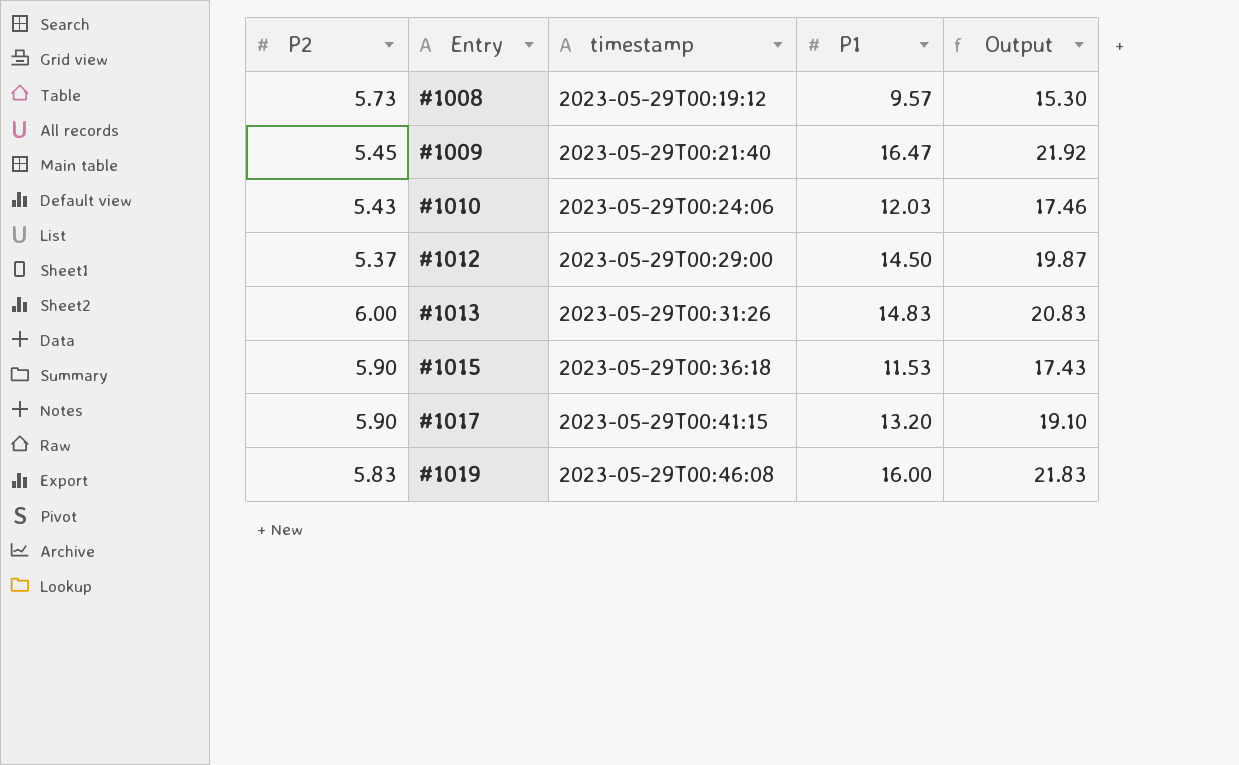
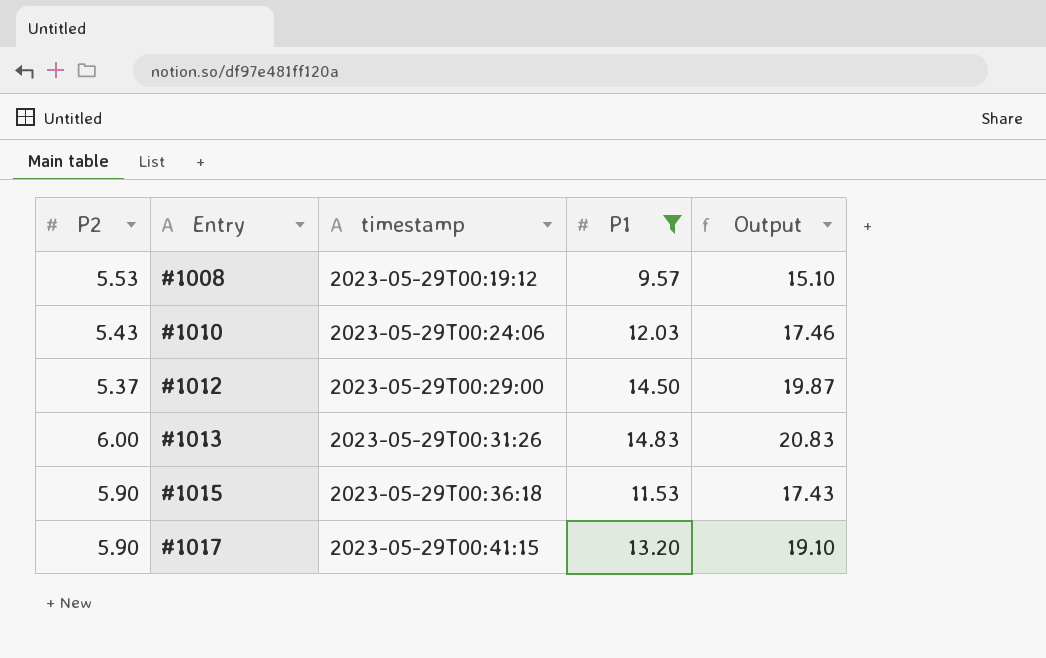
filter: none -> P1 <= 14.83
#1008 | P2: 5.73 -> 5.53
#1008 | Output: 15.30 -> 15.10

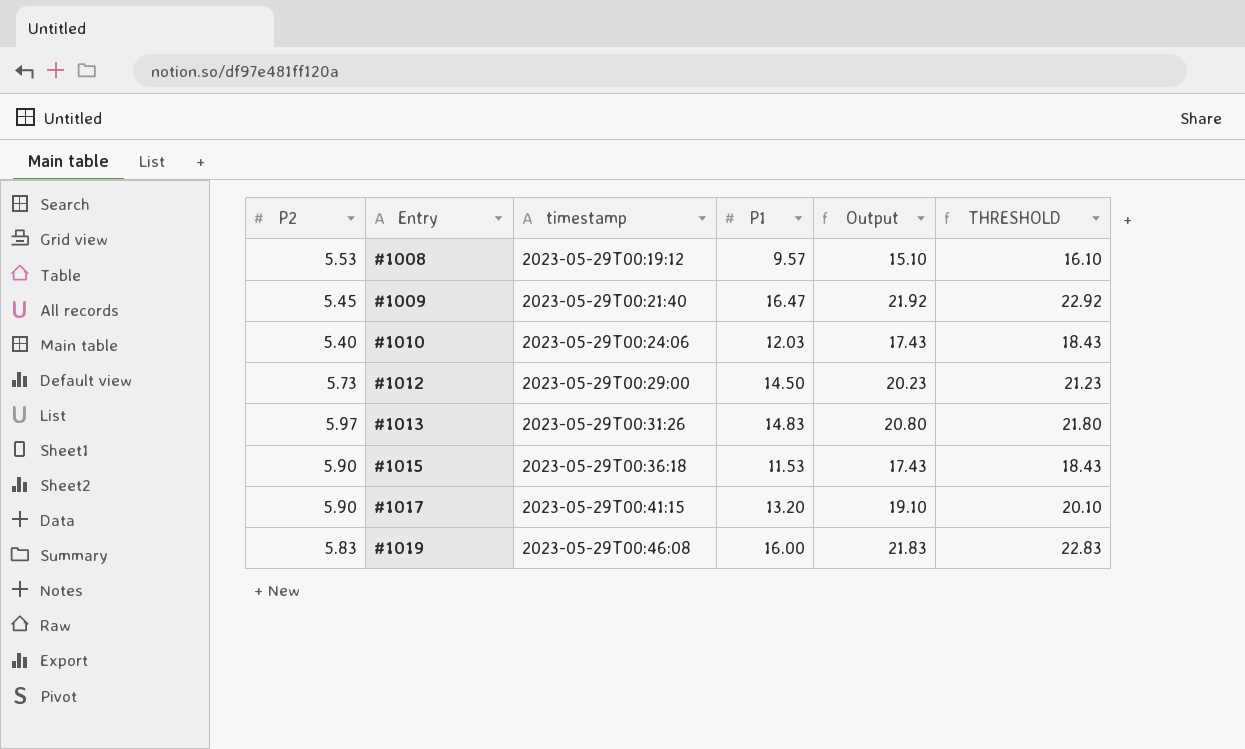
filter: P1 <= 14.83 -> none
column THRESHOLD | formula: none -> [Output] + 1
#1010 | P2: 5.43 -> 5.40
#1010 | Output: 17.46 -> 17.43
#1012 | P2: 5.37 -> 5.73
#1012 | Output: 19.87 -> 20.23
#1013 | P2: 6.00 -> 5.97
#1013 | Output: 20.83 -> 20.80

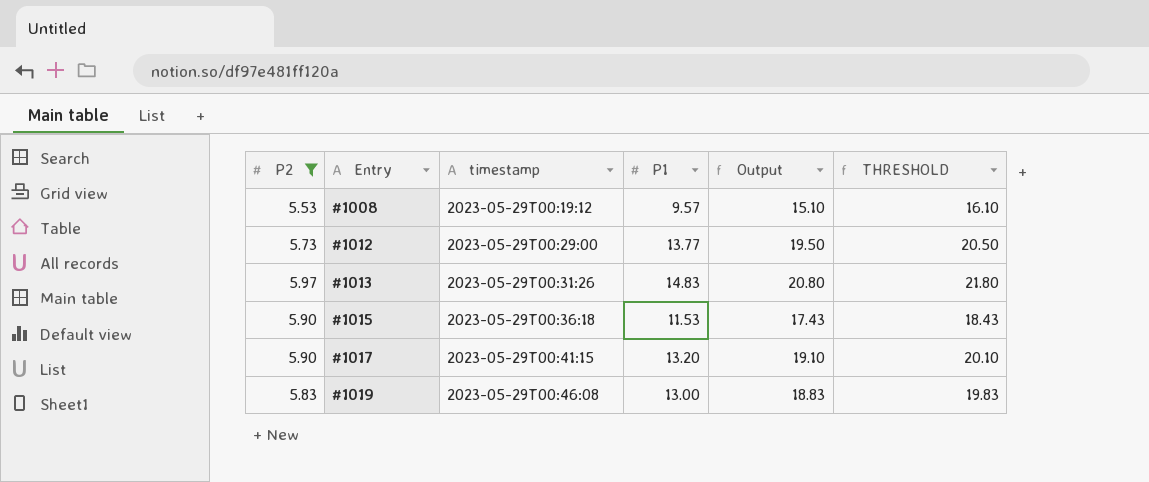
filter: none -> P2 >= 5.53
#1012 | P1: 14.50 -> 13.77
#1012 | Output: 20.23 -> 19.50
#1012 | THRESHOLD: 21.23 -> 20.50
#1019 | P1: 16.00 -> 13.00
#1019 | Output: 21.83 -> 18.83
#1019 | THRESHOLD: 22.83 -> 19.83

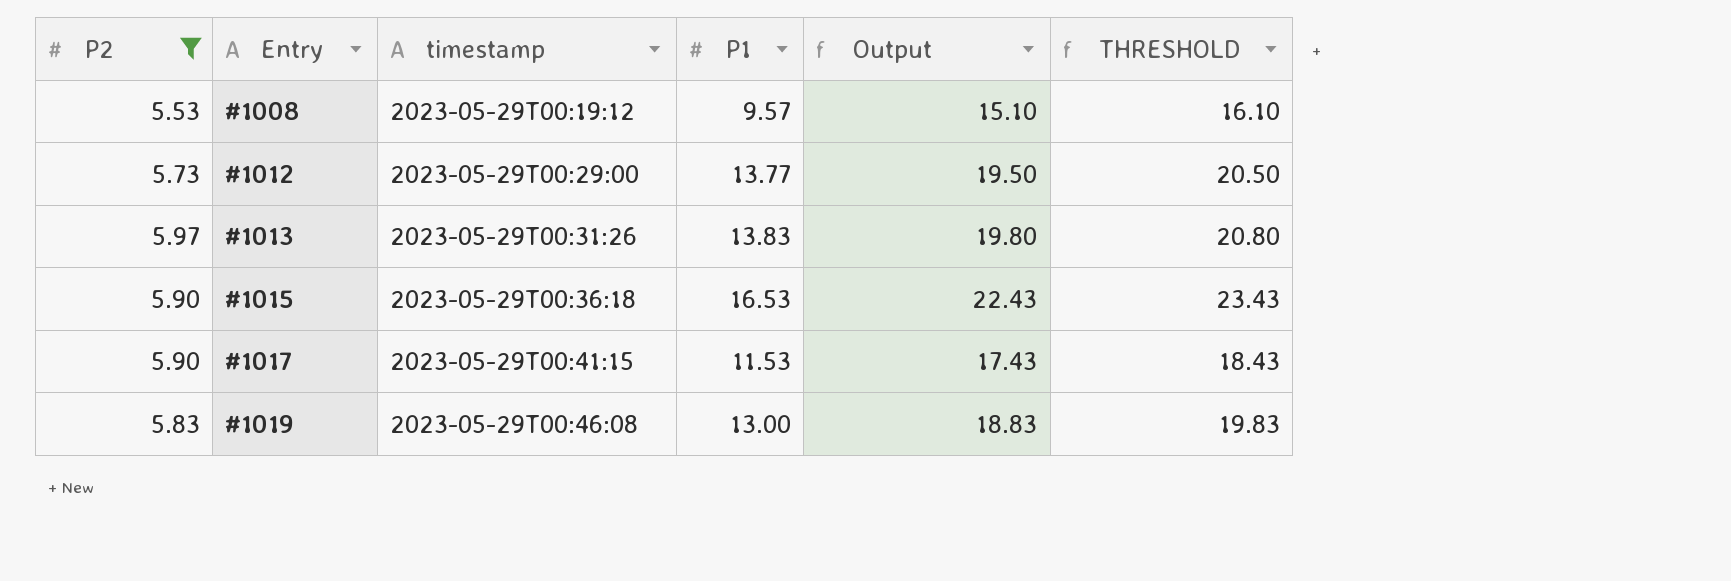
#1013 | P1: 14.83 -> 13.83
#1013 | Output: 20.80 -> 19.80
#1013 | THRESHOLD: 21.80 -> 20.80
#1015 | P1: 11.53 -> 16.53
#1015 | Output: 17.43 -> 22.43
#1015 | THRESHOLD: 18.43 -> 23.43
#1017 | P1: 13.20 -> 11.53
#1017 | Output: 19.10 -> 17.43
#1017 | THRESHOLD: 20.10 -> 18.43

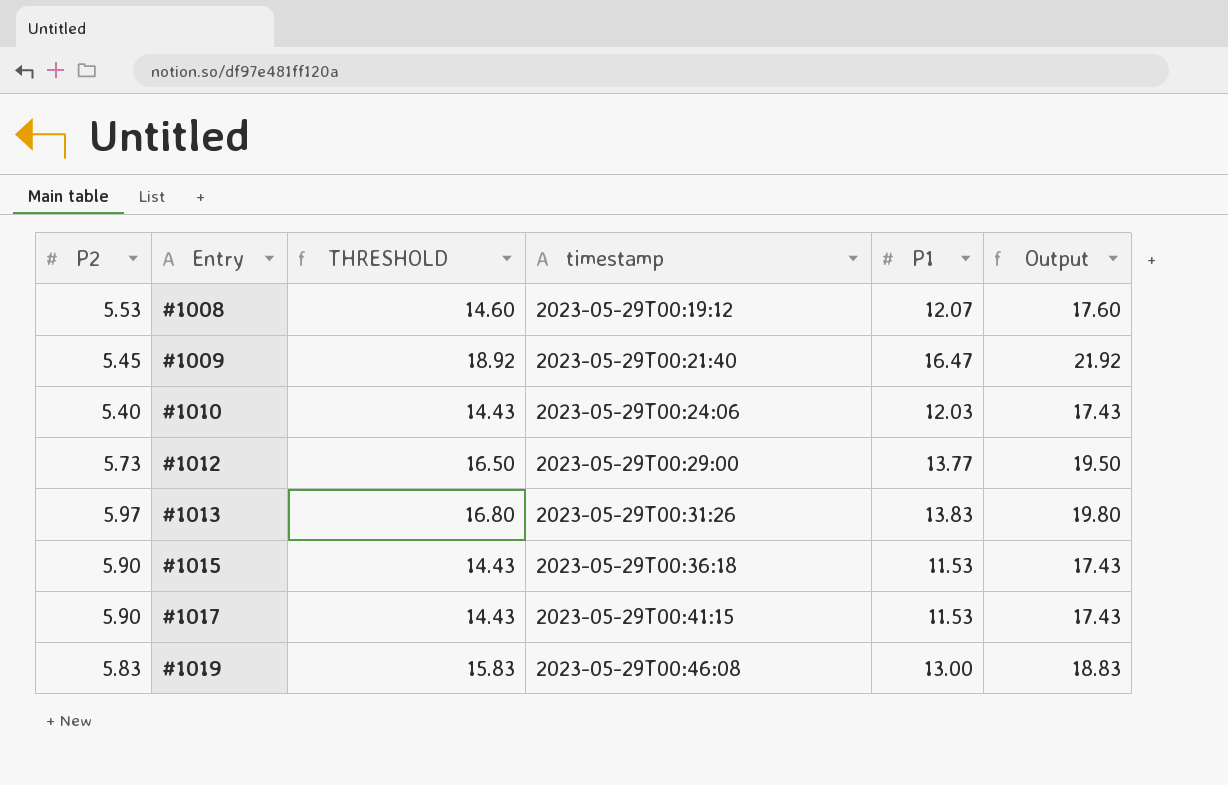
filter: P2 >= 5.53 -> none
column THRESHOLD | formula: [Output] + 1 -> [Output] - 3
column THRESHOLD | position: 6 -> 3
#1008 | P1: 9.57 -> 12.07
#1008 | Output: 15.10 -> 17.60
#1015 | P1: 16.53 -> 11.53
#1015 | Output: 22.43 -> 17.43

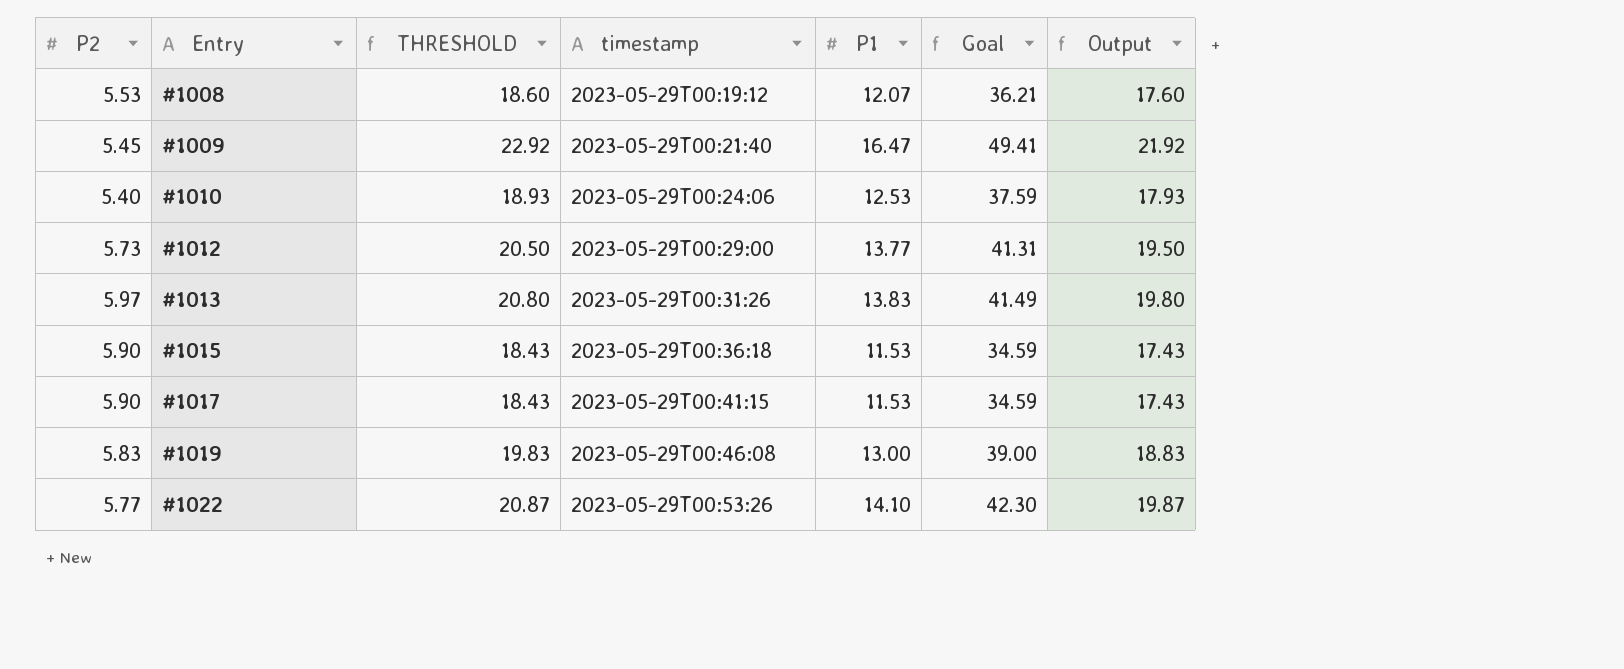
column THRESHOLD | formula: [Output] - 3 -> [Output] + 1
column Goal | formula: none -> [P1] * 3
#1010 | P1: 12.03 -> 12.53
#1010 | Output: 17.43 -> 17.93
row #1022: none -> 5.77 | 20.87 | 2023-05-29T00:53:26 | 14.10 | 42.30 | 19.87

